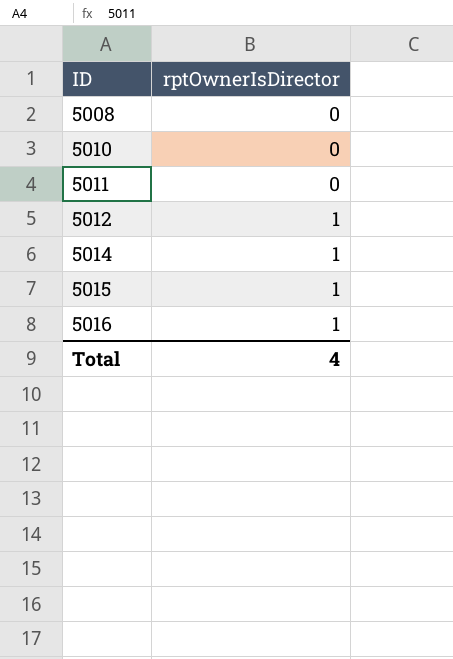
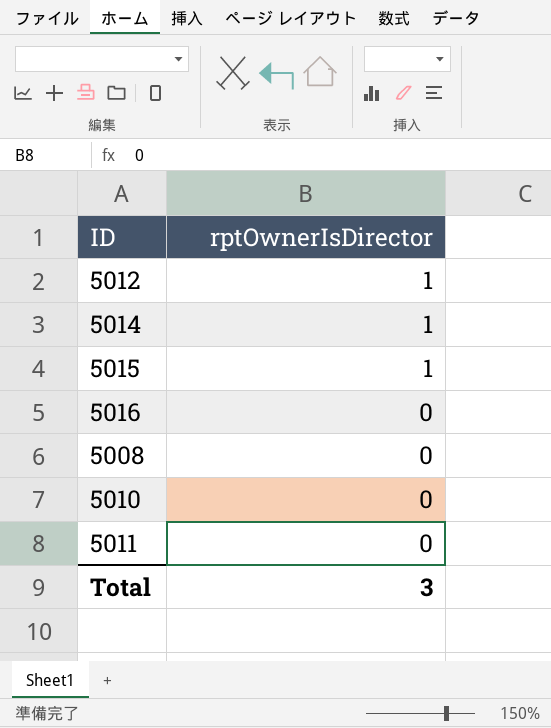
row order: ID ascending -> rptOwnerIsDirector descending
5016 | rptOwnerIsDirector: 1 -> 0
Total | rptOwnerIsDirector: 4 -> 3

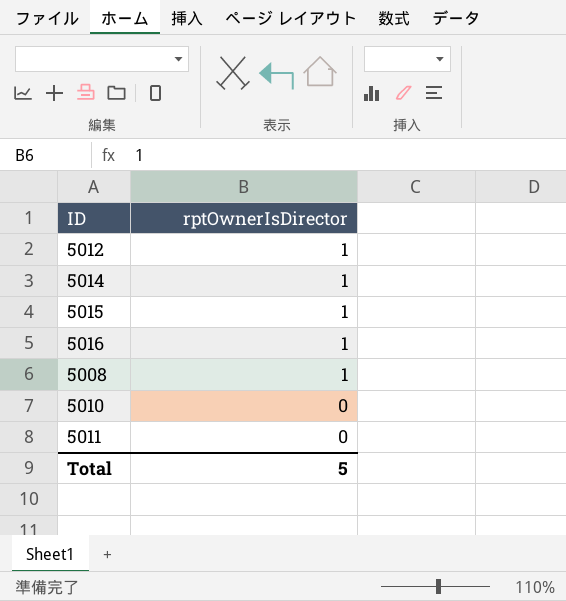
5016 | rptOwnerIsDirector: 0 -> 1
5008 | rptOwnerIsDirector: 0 -> 1
Total | rptOwnerIsDirector: 3 -> 5

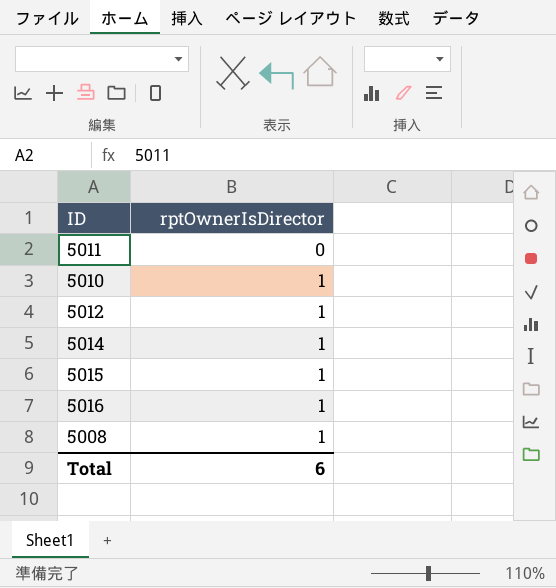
row order: rptOwnerIsDirector descending -> rptOwnerIsDirector ascending
5010 | rptOwnerIsDirector: 0 -> 1
Total | rptOwnerIsDirector: 5 -> 6

